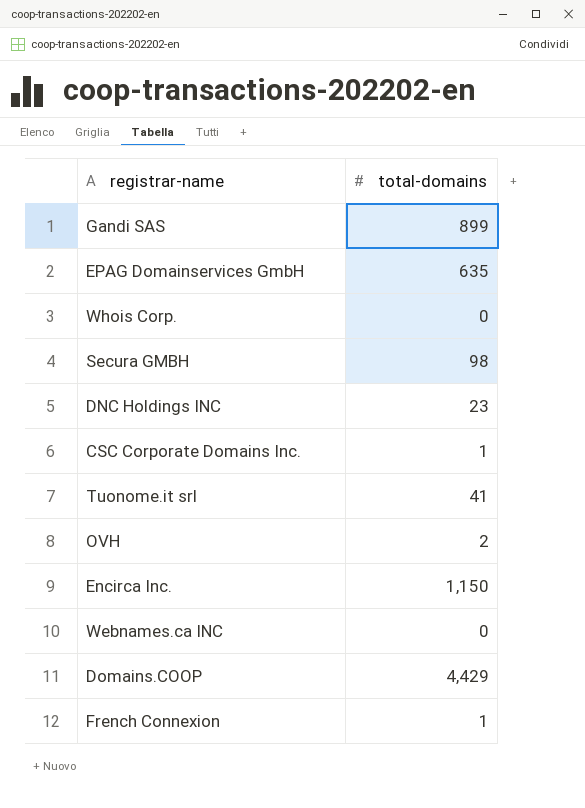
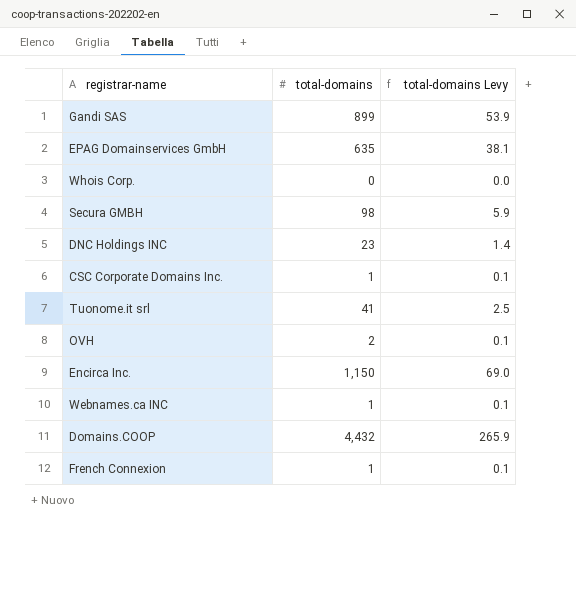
column total-domains Levy | formula: none -> [total-domains] * 0.06
Webnames.ca INC | total-domains: 0 -> 1
Domains.COOP | total-domains: 4,429 -> 4,432

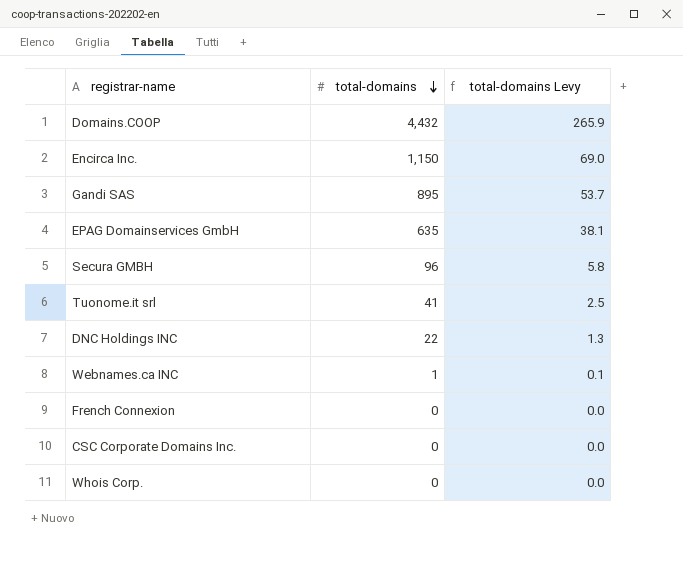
row order: none -> total-domains descending
row OVH: 2 | 0.1 -> none
Gandi SAS | total-domains: 899 -> 895
Gandi SAS | total-domains Levy: 53.9 -> 53.7
Secura GMBH | total-domains: 98 -> 96
Secura GMBH | total-domains Levy: 5.9 -> 5.8
DNC Holdings INC | total-domains: 23 -> 22
DNC Holdings INC | total-domains Levy: 1.4 -> 1.3
French Connexion | total-domains: 1 -> 0
French Connexion | total-domains Levy: 0.1 -> 0.0
CSC Corporate Domains Inc. | total-domains: 1 -> 0
CSC Corporate Domains Inc. | total-domains Levy: 0.1 -> 0.0

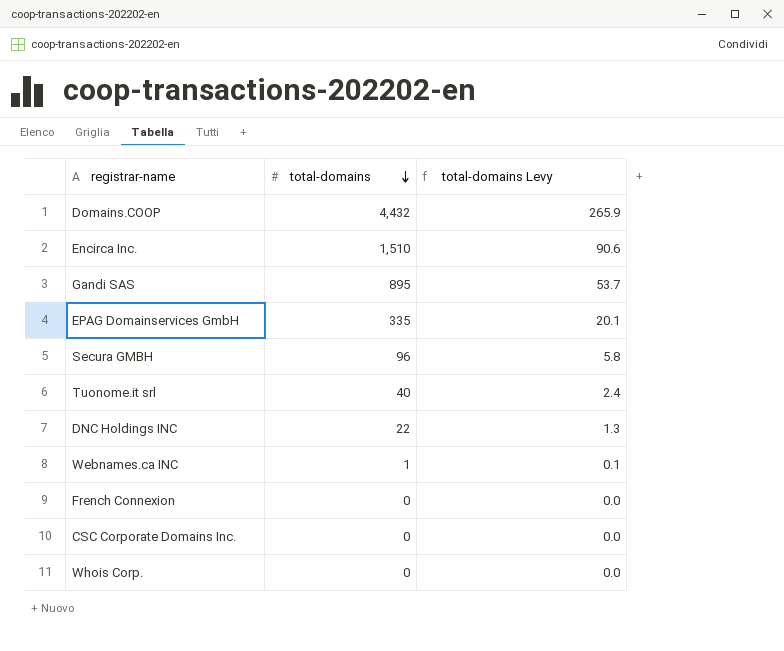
Encirca Inc. | total-domains: 1,150 -> 1,510
Encirca Inc. | total-domains Levy: 69.0 -> 90.6
EPAG Domainservices GmbH | total-domains: 635 -> 335
EPAG Domainservices GmbH | total-domains Levy: 38.1 -> 20.1
Tuonome.it srl | total-domains: 41 -> 40
Tuonome.it srl | total-domains Levy: 2.5 -> 2.4

